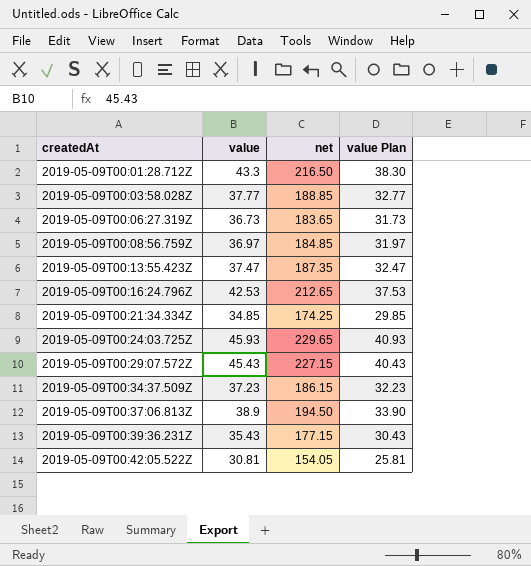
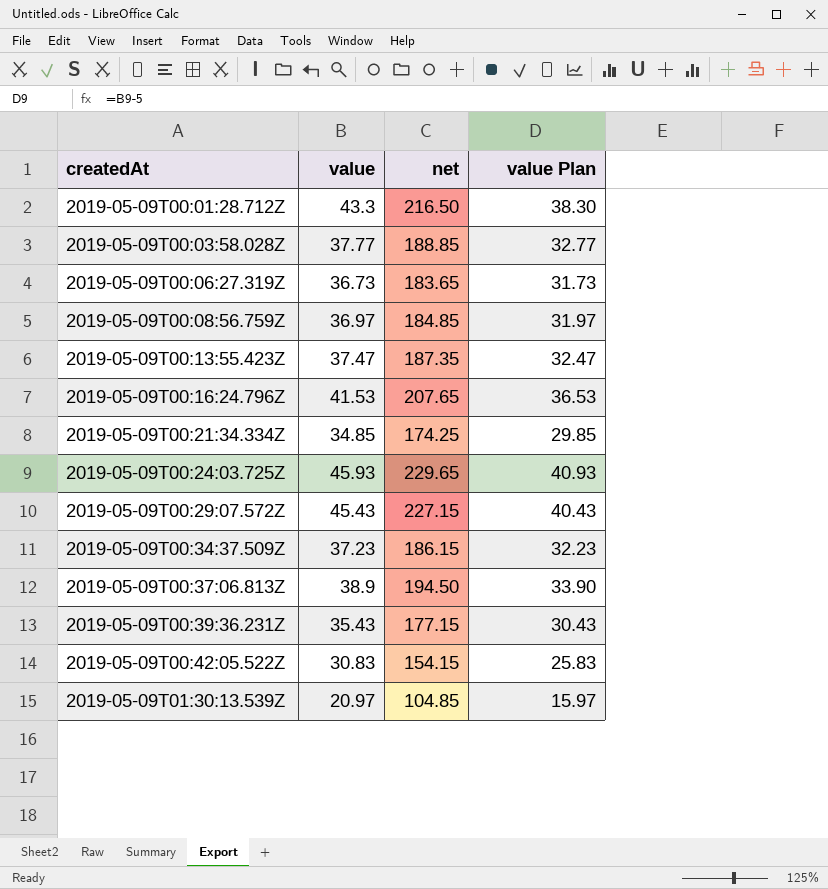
2019-05-09T00:16:24.796Z | value: 42.53 -> 41.53
2019-05-09T00:16:24.796Z | net: 212.65 -> 207.65
2019-05-09T00:16:24.796Z | value Plan: 37.53 -> 36.53
2019-05-09T00:42:05.522Z | value: 30.81 -> 30.83
2019-05-09T00:42:05.522Z | net: 154.05 -> 154.15
2019-05-09T00:42:05.522Z | value Plan: 25.81 -> 25.83
row 2019-05-09T01:30:13.539Z: none -> 20.97 | 104.85 | 15.97

